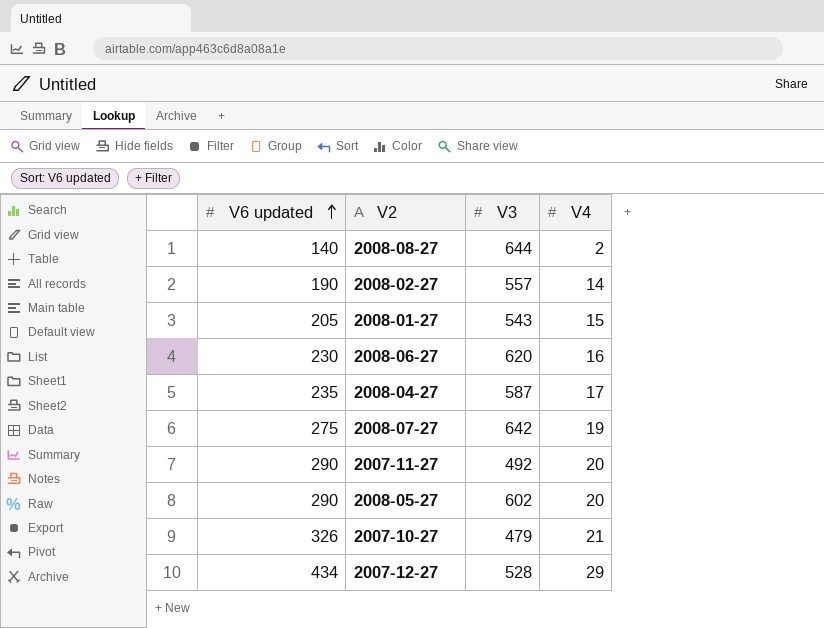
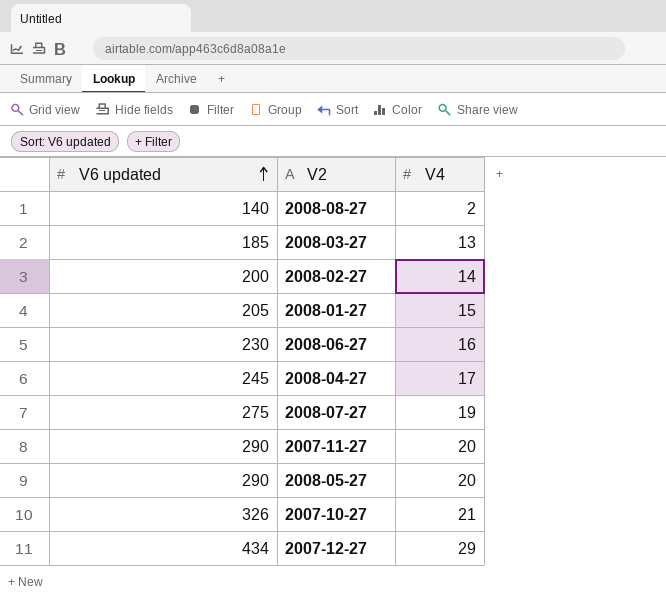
column V3 | position: 3 -> none
row 2008-03-27: none -> 185 | 13
2008-02-27 | V6 updated: 190 -> 200
2008-04-27 | V6 updated: 235 -> 245

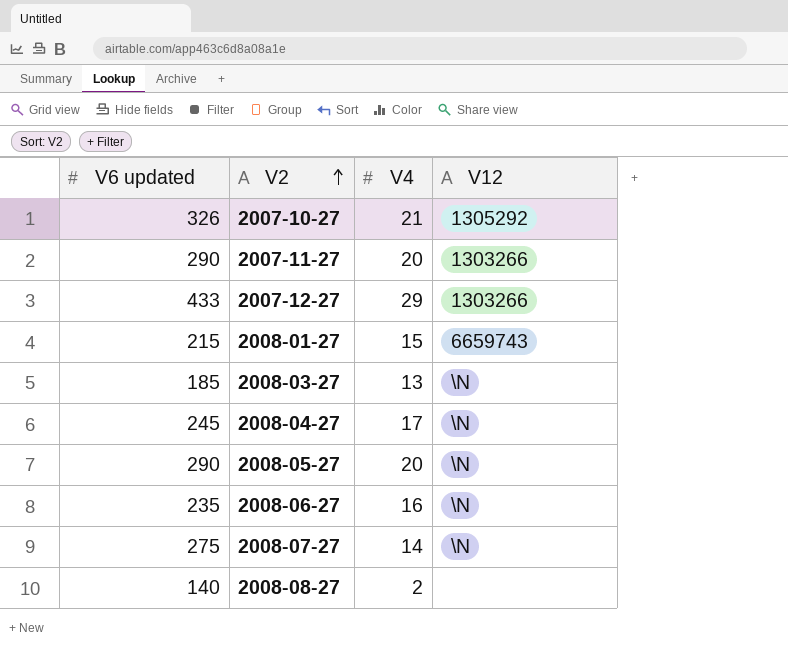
row order: V6 updated ascending -> V2 ascending
column V12 | position: none -> 4
row 2008-02-27: 200 | 14 -> none
2007-12-27 | V6 updated: 434 -> 433
2008-01-27 | V6 updated: 205 -> 215
2008-06-27 | V6 updated: 230 -> 235
2008-07-27 | V4: 19 -> 14

